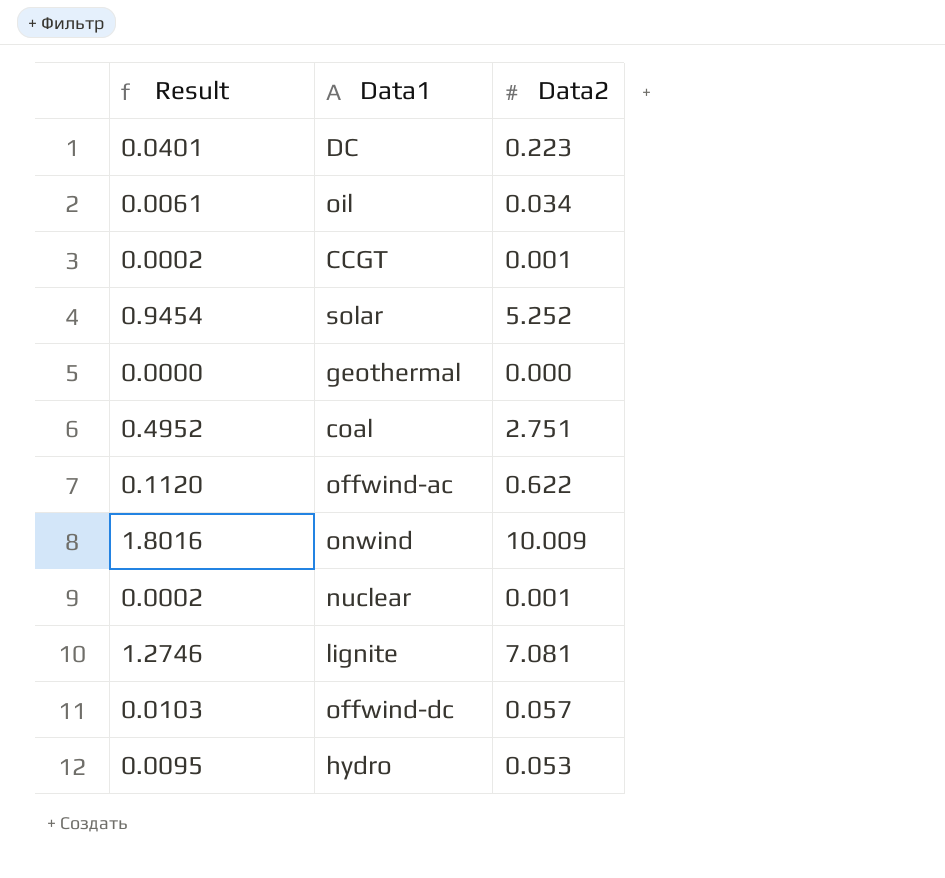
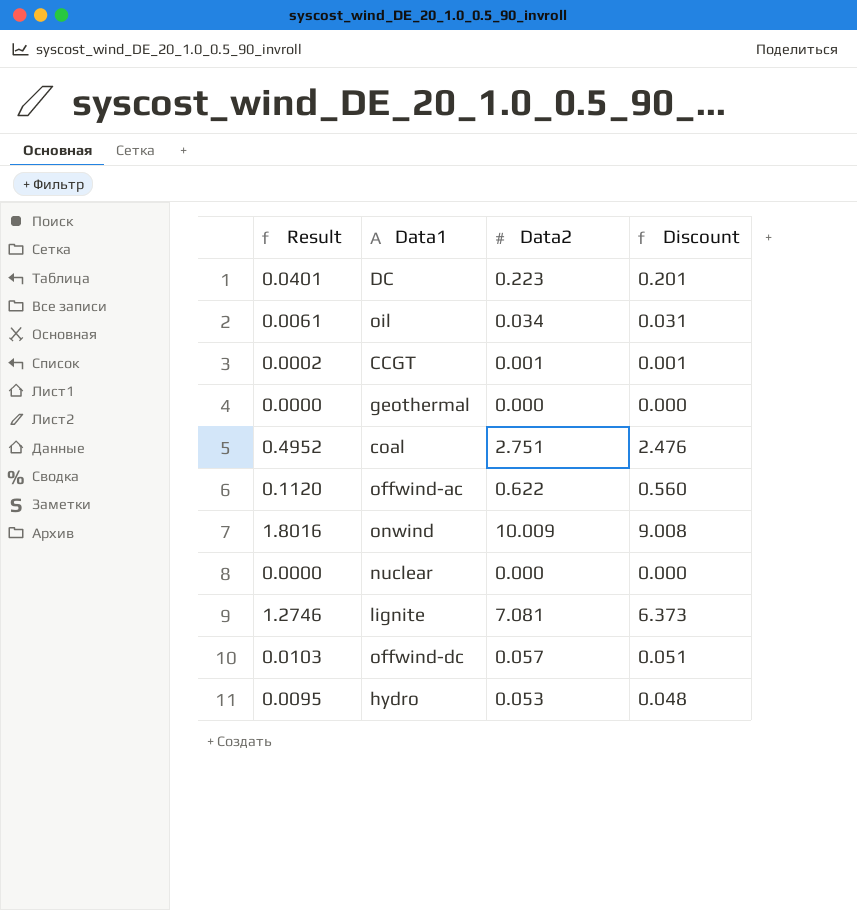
column Discount | formula: none -> [Data2] * 0.9
row solar: 0.9454 | 5.252 -> none
nuclear | Result: 0.0002 -> 0.0000
nuclear | Data2: 0.001 -> 0.000

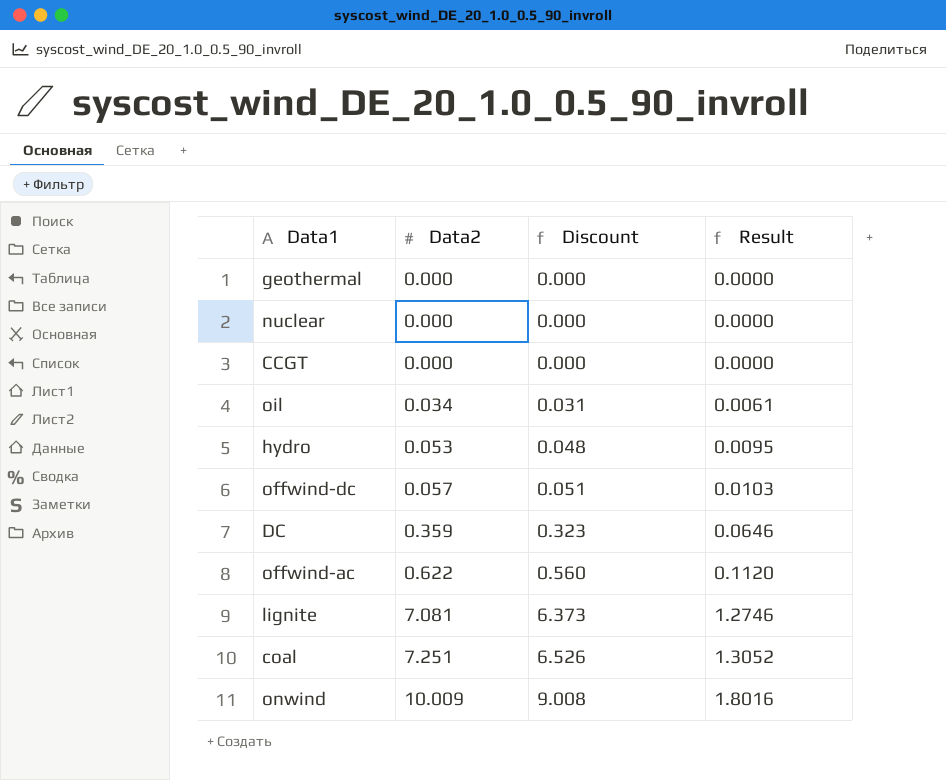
row order: none -> Data2 ascending
column Result | position: 1 -> 4
CCGT | Data2: 0.001 -> 0.000
CCGT | Discount: 0.001 -> 0.000
CCGT | Result: 0.0002 -> 0.0000
DC | Data2: 0.223 -> 0.359
DC | Discount: 0.201 -> 0.323
DC | Result: 0.0401 -> 0.0646
coal | Data2: 2.751 -> 7.251
coal | Discount: 2.476 -> 6.526
coal | Result: 0.4952 -> 1.3052

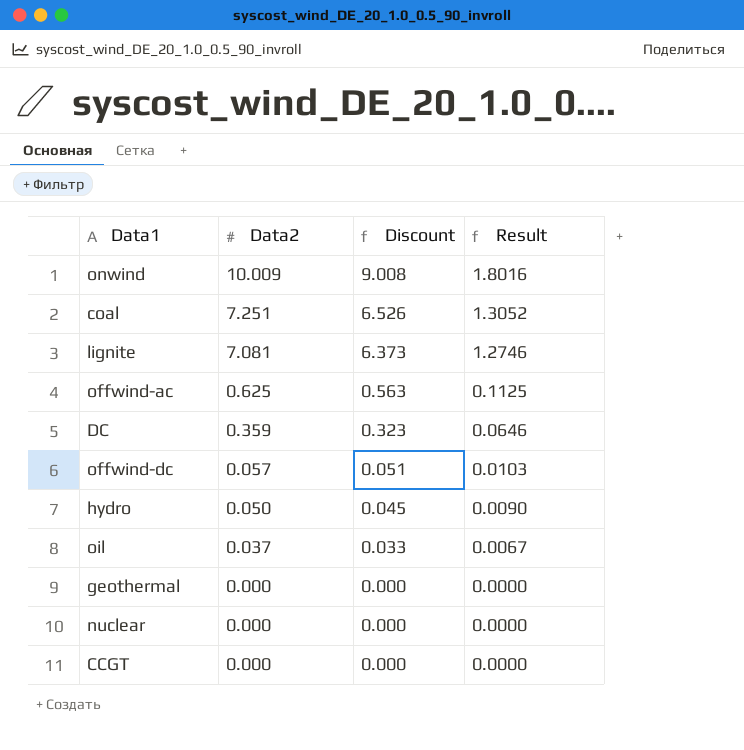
row order: Data2 ascending -> Data2 descending
offwind-ac | Data2: 0.622 -> 0.625
offwind-ac | Discount: 0.560 -> 0.563
offwind-ac | Result: 0.1120 -> 0.1125
hydro | Data2: 0.053 -> 0.050
hydro | Discount: 0.048 -> 0.045
hydro | Result: 0.0095 -> 0.0090
oil | Data2: 0.034 -> 0.037
oil | Discount: 0.031 -> 0.033
oil | Result: 0.0061 -> 0.0067

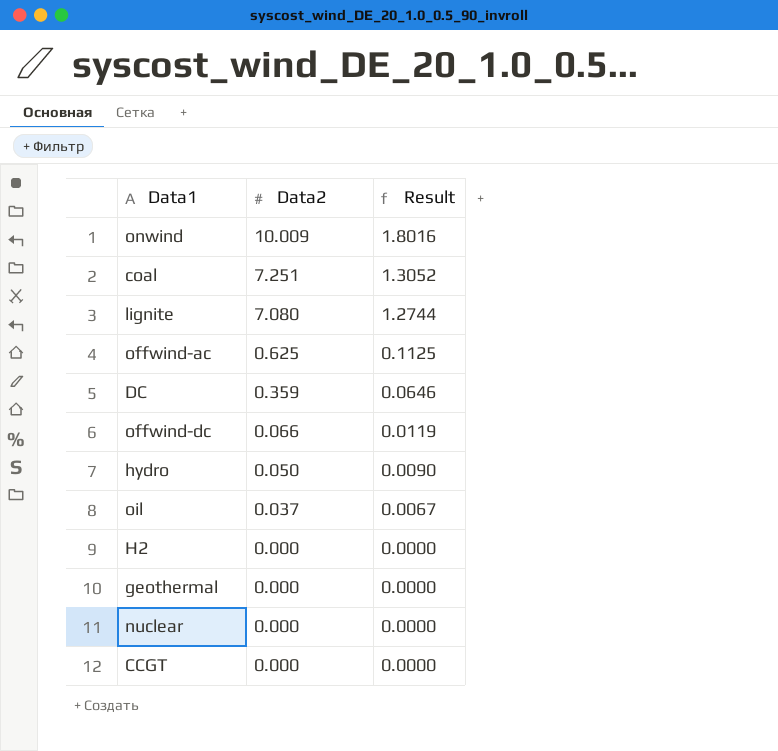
column Discount | formula: [Data2] * 0.9 -> none
lignite | Data2: 7.081 -> 7.080
lignite | Result: 1.2746 -> 1.2744
offwind-dc | Data2: 0.057 -> 0.066
offwind-dc | Result: 0.0103 -> 0.0119
row H2: none -> 0.000 | 0.0000

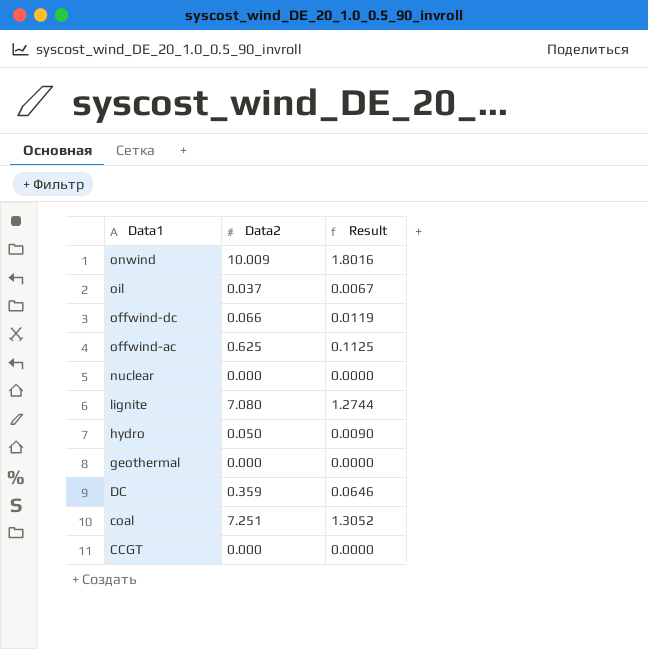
row order: Data2 descending -> Data1 descending
row H2: 0.000 | 0.0000 -> none

